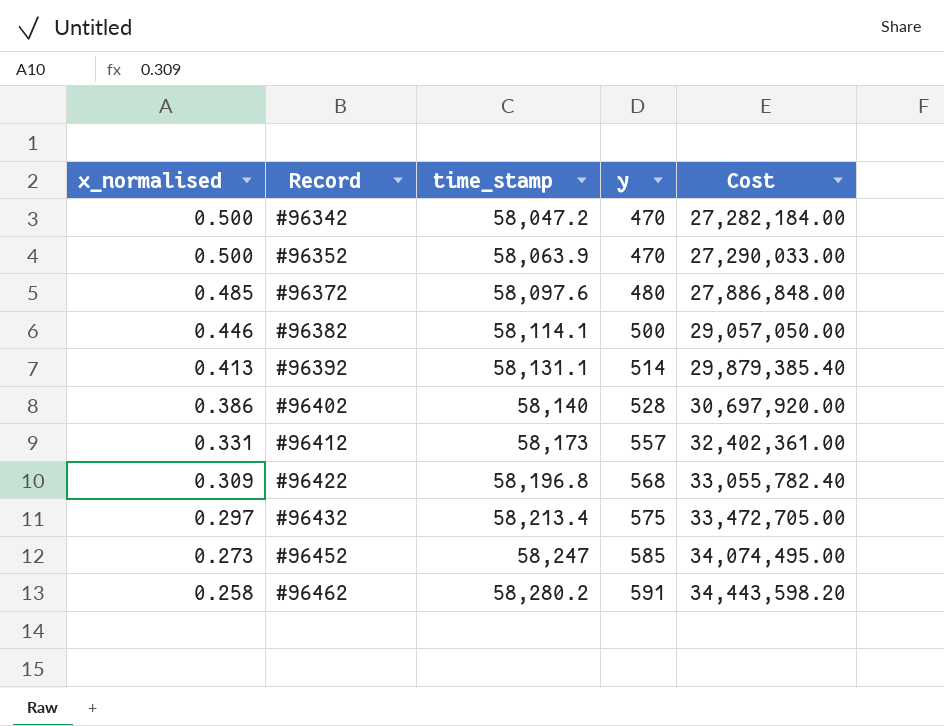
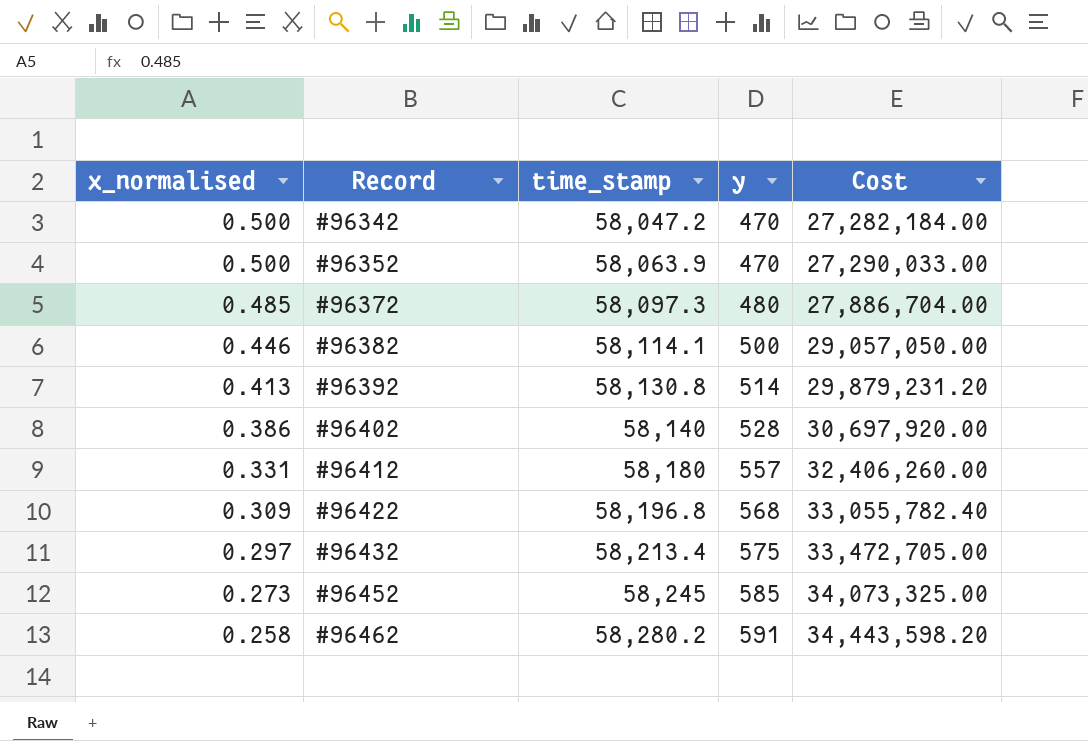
#96372 | time_stamp: 58,097.6 -> 58,097.3
#96372 | Cost: 27,886,848.00 -> 27,886,704.00
#96392 | time_stamp: 58,131.1 -> 58,130.8
#96392 | Cost: 29,879,385.40 -> 29,879,231.20
#96412 | time_stamp: 58,173 -> 58,180
#96412 | Cost: 32,402,361.00 -> 32,406,260.00
#96452 | time_stamp: 58,247 -> 58,245
#96452 | Cost: 34,074,495.00 -> 34,073,325.00

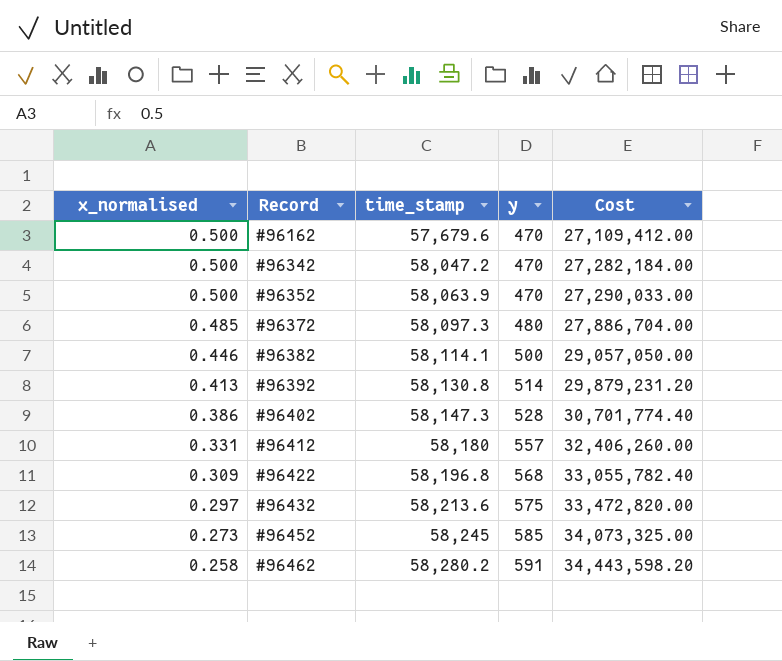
row #96162: none -> 0.500 | 57,679.6 | 470 | 27,109,412.00
#96402 | time_stamp: 58,140 -> 58,147.3
#96402 | Cost: 30,697,920.00 -> 30,701,774.40
#96432 | time_stamp: 58,213.4 -> 58,213.6
#96432 | Cost: 33,472,705.00 -> 33,472,820.00

